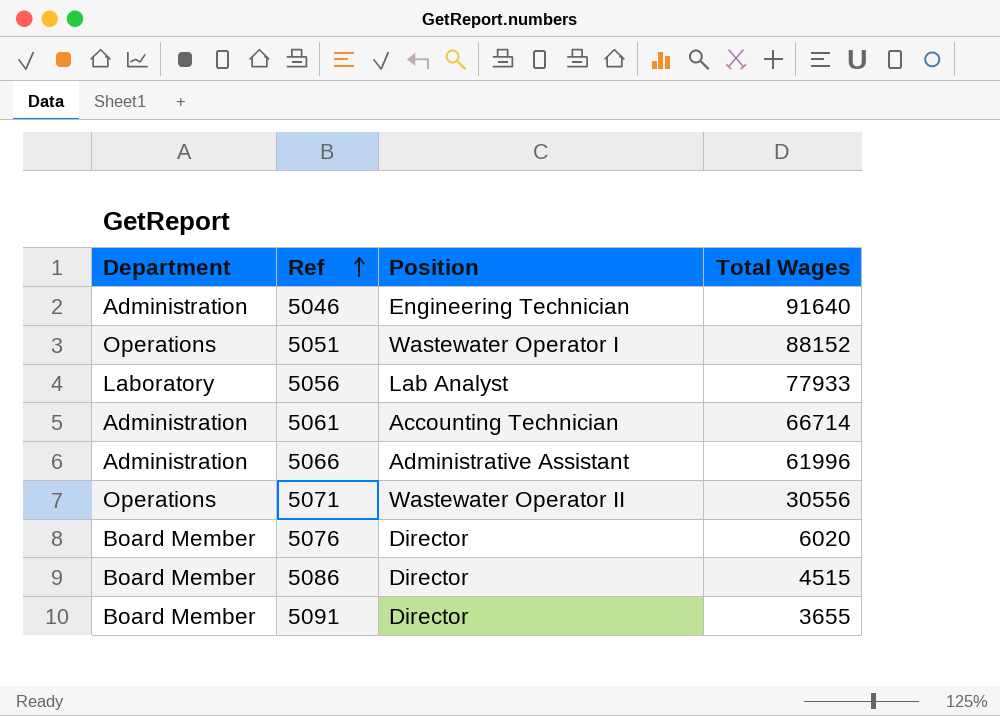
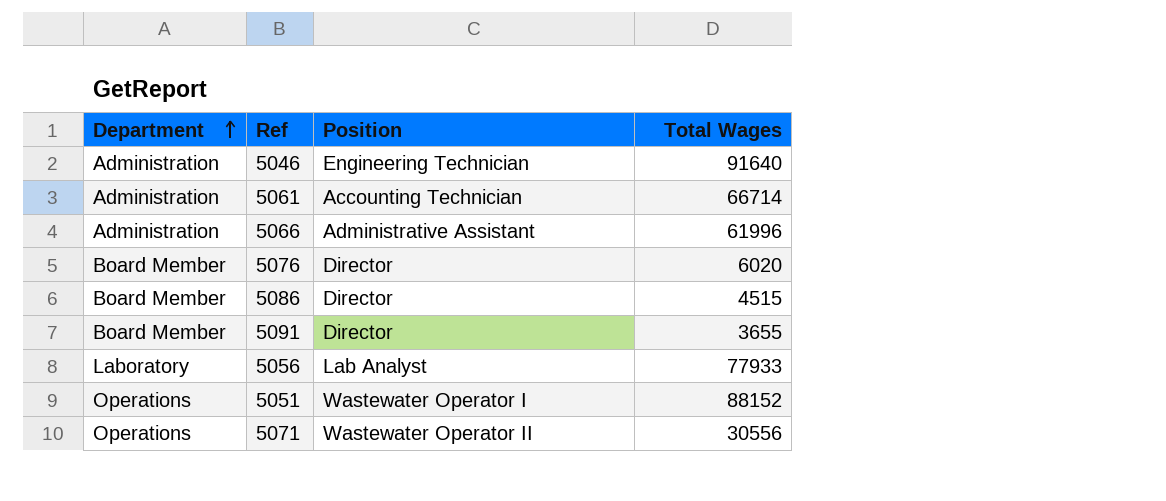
row order: Ref ascending -> Department ascending

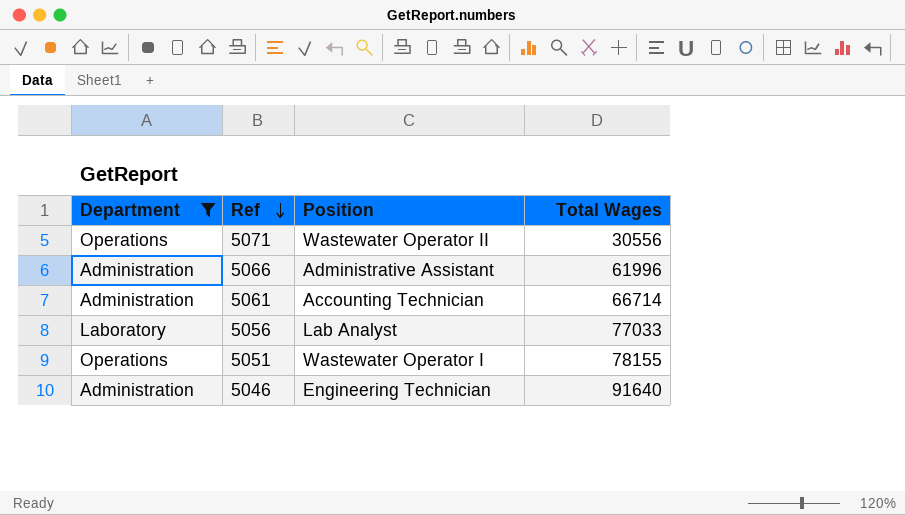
filter: none -> Department != Board Member
row order: Department ascending -> Ref descending
5056 | Total Wages: 77933 -> 77033
5051 | Total Wages: 88152 -> 78155

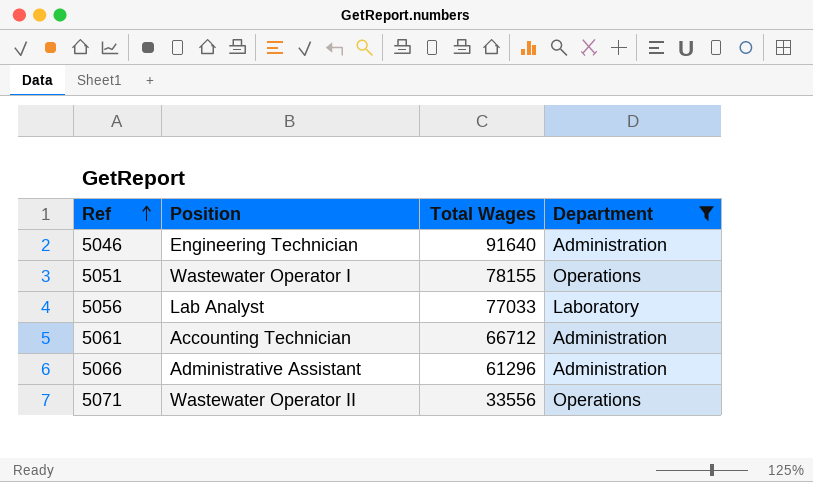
row order: Ref descending -> Ref ascending
column Department | position: 1 -> 4
5061 | Total Wages: 66714 -> 66712
5066 | Total Wages: 61996 -> 61296
5071 | Total Wages: 30556 -> 33556

